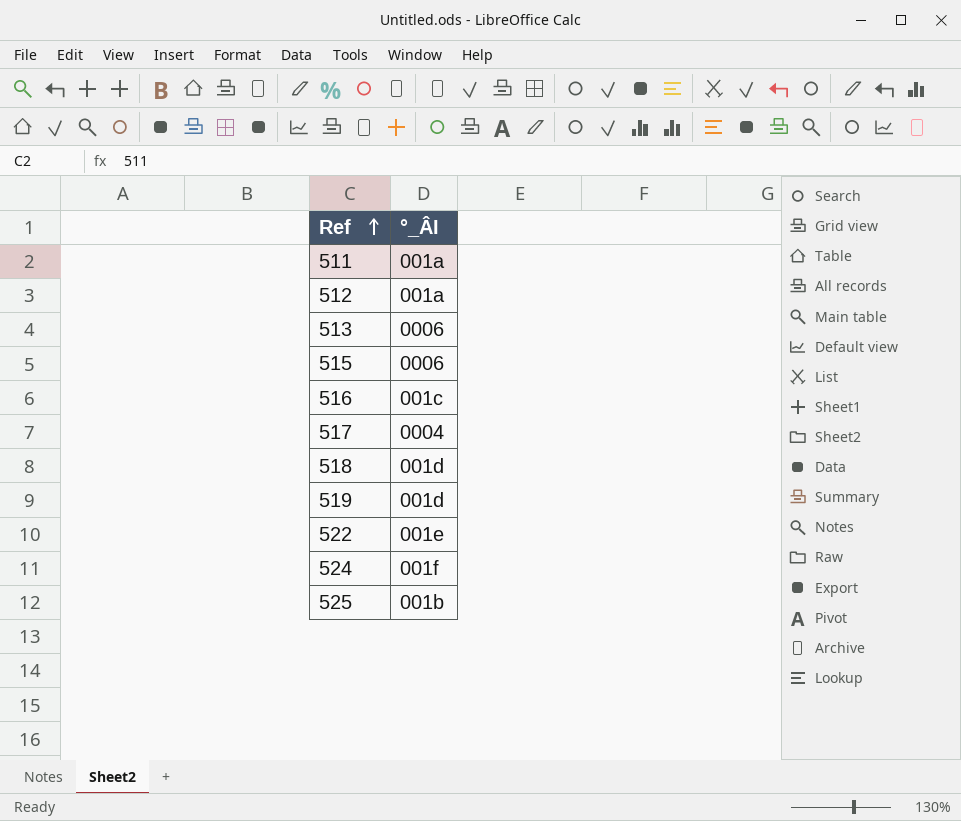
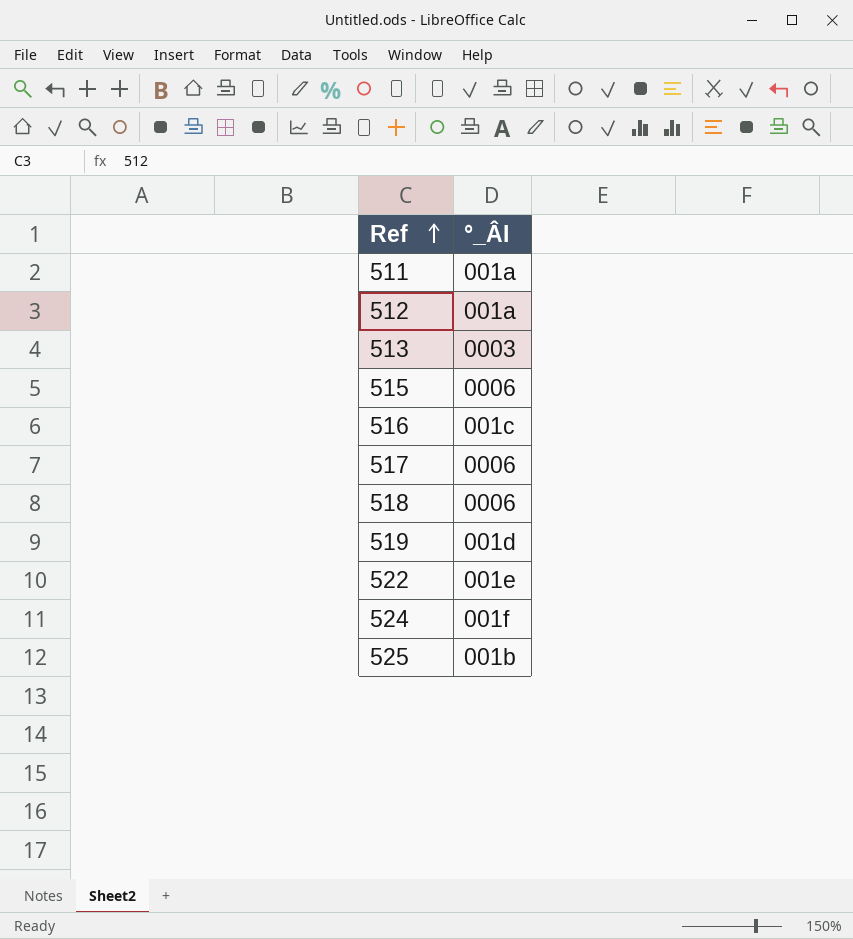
513 | °_ÂI: 0006 -> 0003
517 | °_ÂI: 0004 -> 0006
518 | °_ÂI: 001d -> 0006

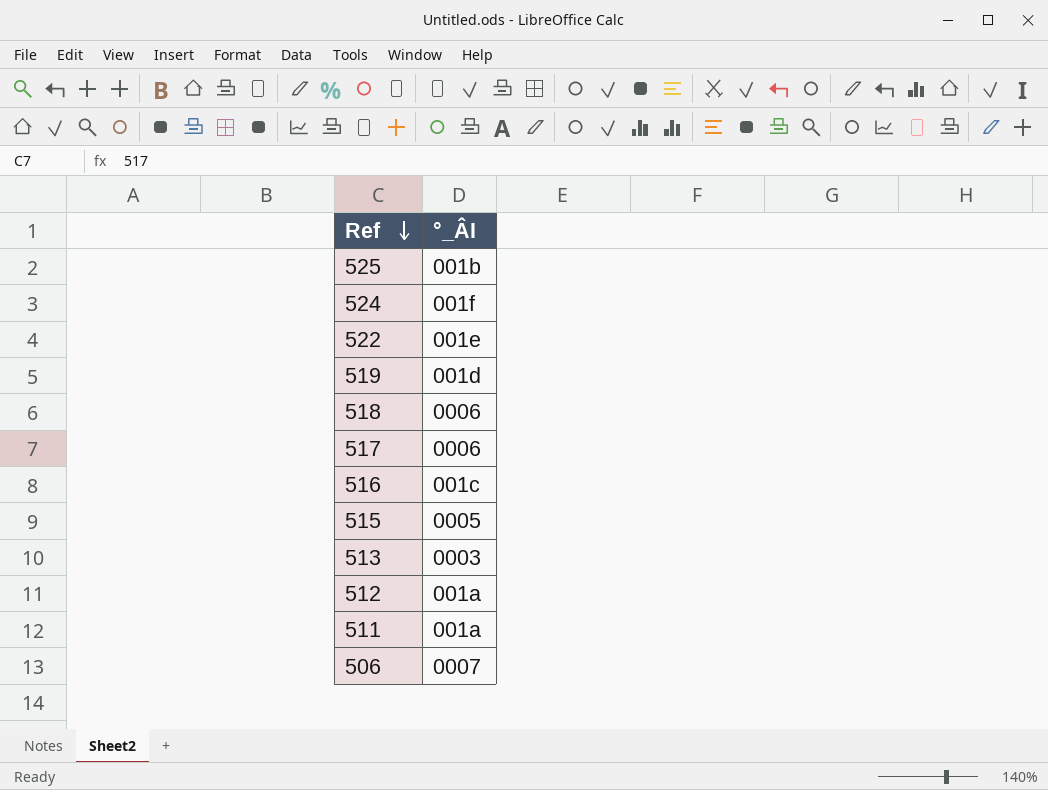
row order: Ref ascending -> Ref descending
515 | °_ÂI: 0006 -> 0005
row 506: none -> 0007

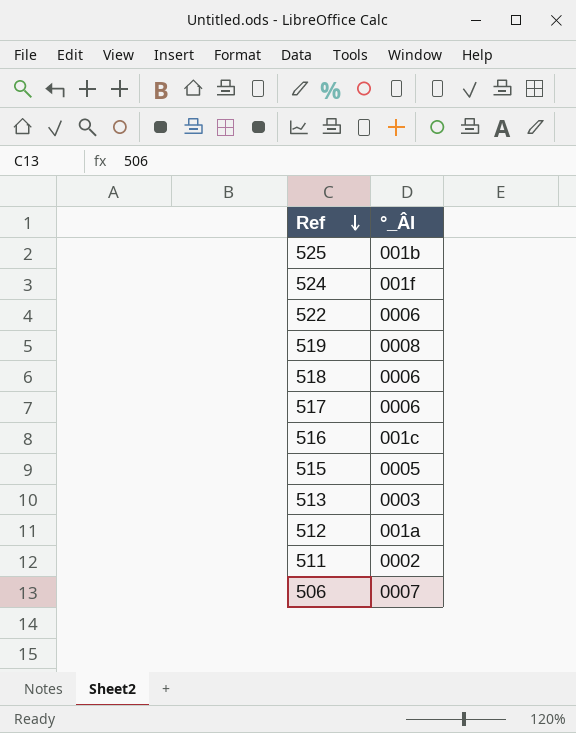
522 | °_ÂI: 001e -> 0006
519 | °_ÂI: 001d -> 0008
511 | °_ÂI: 001a -> 0002

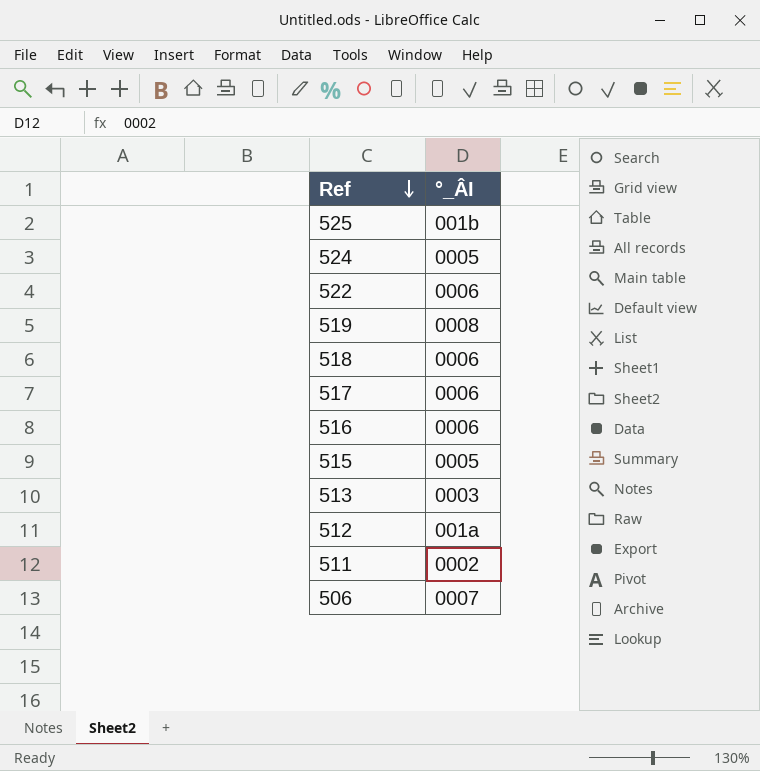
524 | °_ÂI: 001f -> 0005
516 | °_ÂI: 001c -> 0006

